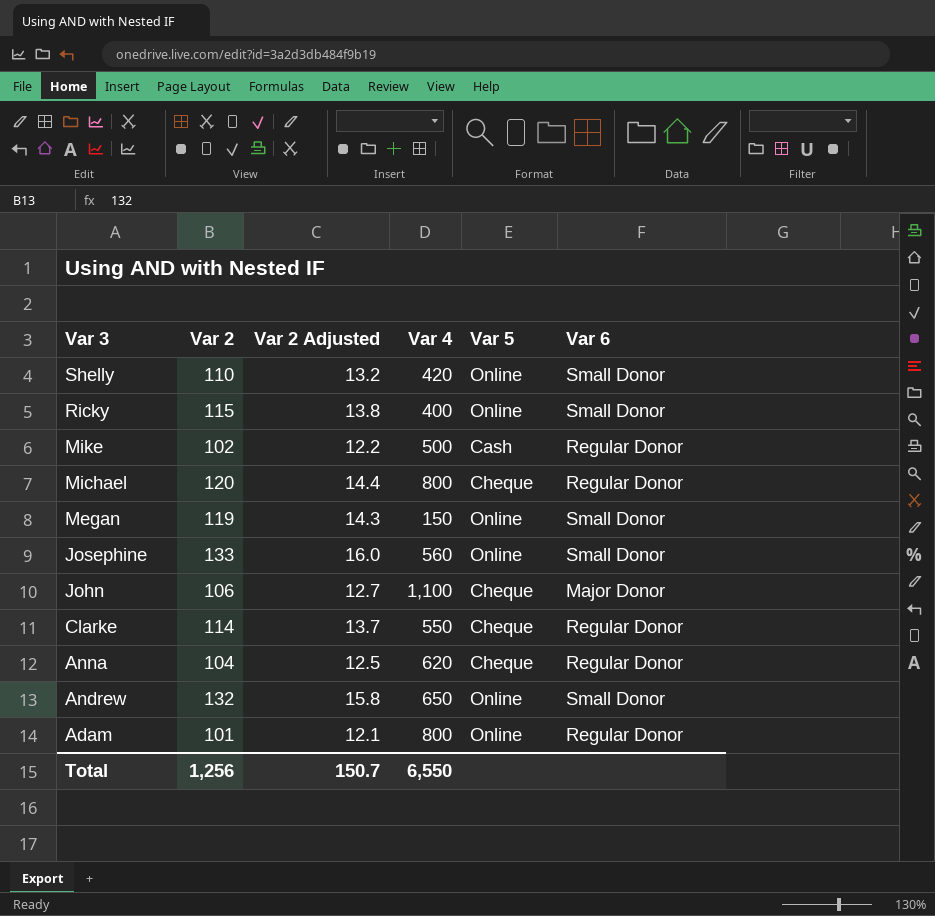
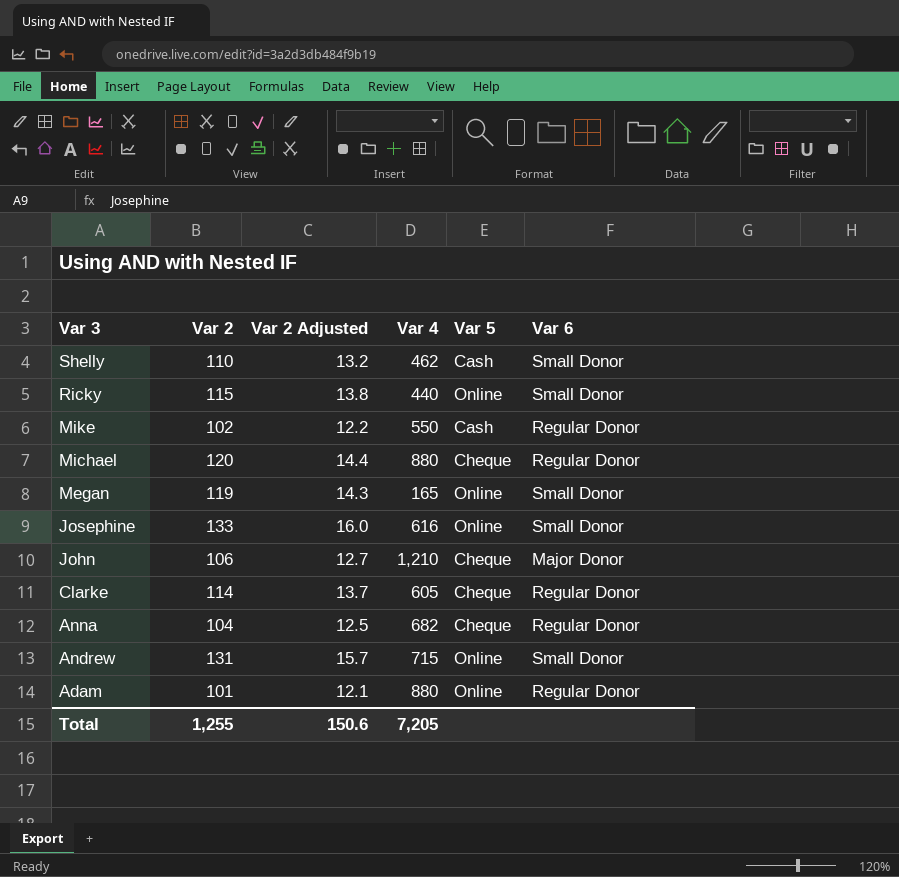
Shelly | Var 4: 420 -> 462
Shelly | Var 5: Online -> Cash
Ricky | Var 4: 400 -> 440
Mike | Var 4: 500 -> 550
Michael | Var 4: 800 -> 880
Megan | Var 4: 150 -> 165
Josephine | Var 4: 560 -> 616
John | Var 4: 1,100 -> 1,210
Clarke | Var 4: 550 -> 605
Anna | Var 4: 620 -> 682
Andrew | Var 2: 132 -> 131
Andrew | Var 2 Adjusted: 15.8 -> 15.7
Andrew | Var 4: 650 -> 715
Adam | Var 4: 800 -> 880
Total | Var 2: 1,256 -> 1,255
Total | Var 2 Adjusted: 150.7 -> 150.6
Total | Var 4: 6,550 -> 7,205

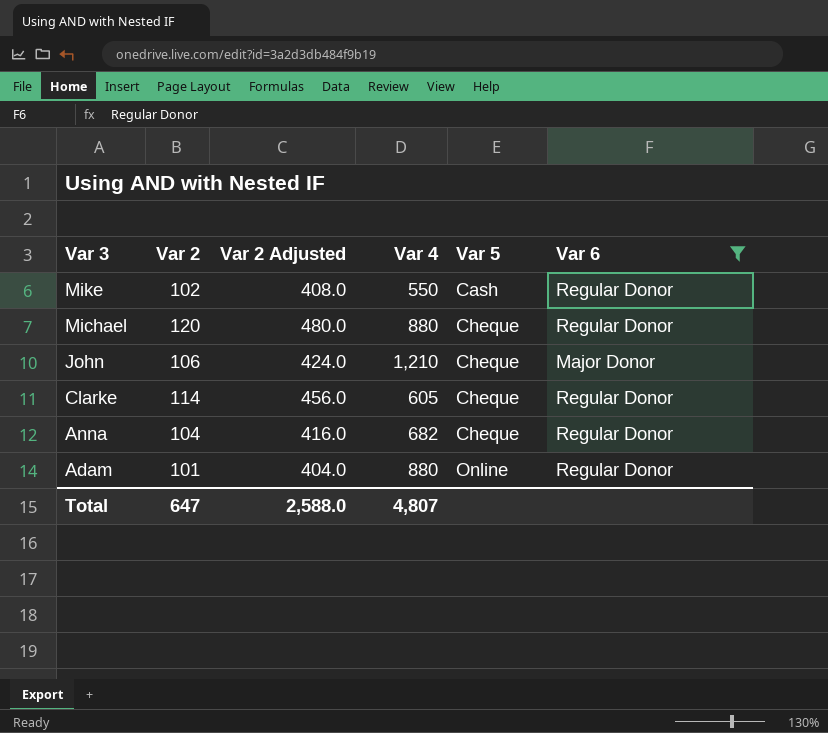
filter: none -> Var 6 != Small Donor
column Var 2 Adjusted | formula: [Var 2] * 0.12 -> [Var 2] * 4
Total | Var 2: 1,255 -> 647
Total | Var 2 Adjusted: 150.6 -> 2,588.0
Total | Var 4: 7,205 -> 4,807

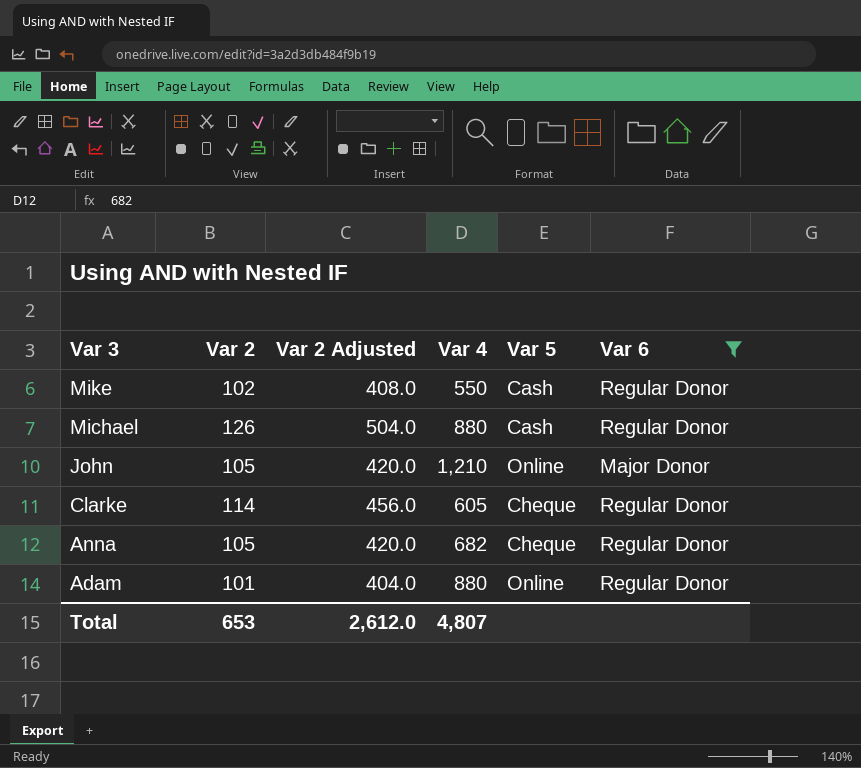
Michael | Var 2: 120 -> 126
Michael | Var 2 Adjusted: 480.0 -> 504.0
Michael | Var 5: Cheque -> Cash
John | Var 2: 106 -> 105
John | Var 2 Adjusted: 424.0 -> 420.0
John | Var 5: Cheque -> Online
Anna | Var 2: 104 -> 105
Anna | Var 2 Adjusted: 416.0 -> 420.0
Total | Var 2: 647 -> 653
Total | Var 2 Adjusted: 2,588.0 -> 2,612.0

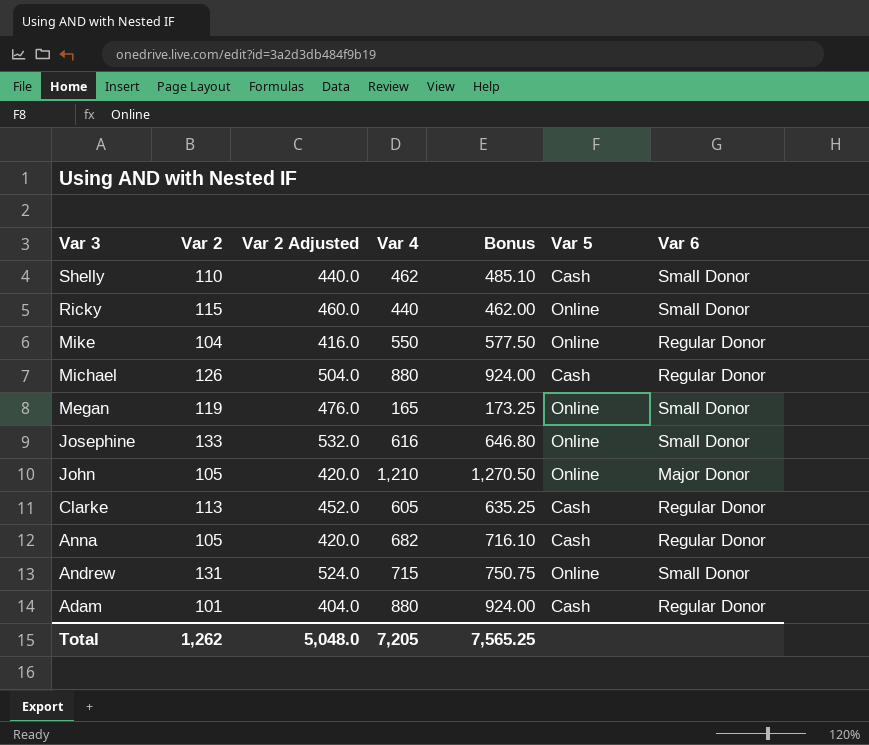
filter: Var 6 != Small Donor -> none
column Bonus | formula: none -> [Var 4] * 1.05
Mike | Var 2: 102 -> 104
Mike | Var 2 Adjusted: 408.0 -> 416.0
Mike | Var 5: Cash -> Online
Clarke | Var 2: 114 -> 113
Clarke | Var 2 Adjusted: 456.0 -> 452.0
Clarke | Var 5: Cheque -> Cash
Anna | Var 5: Cheque -> Cash
Adam | Var 5: Online -> Cash
Total | Var 2: 653 -> 1,262
Total | Var 2 Adjusted: 2,612.0 -> 5,048.0
Total | Var 4: 4,807 -> 7,205

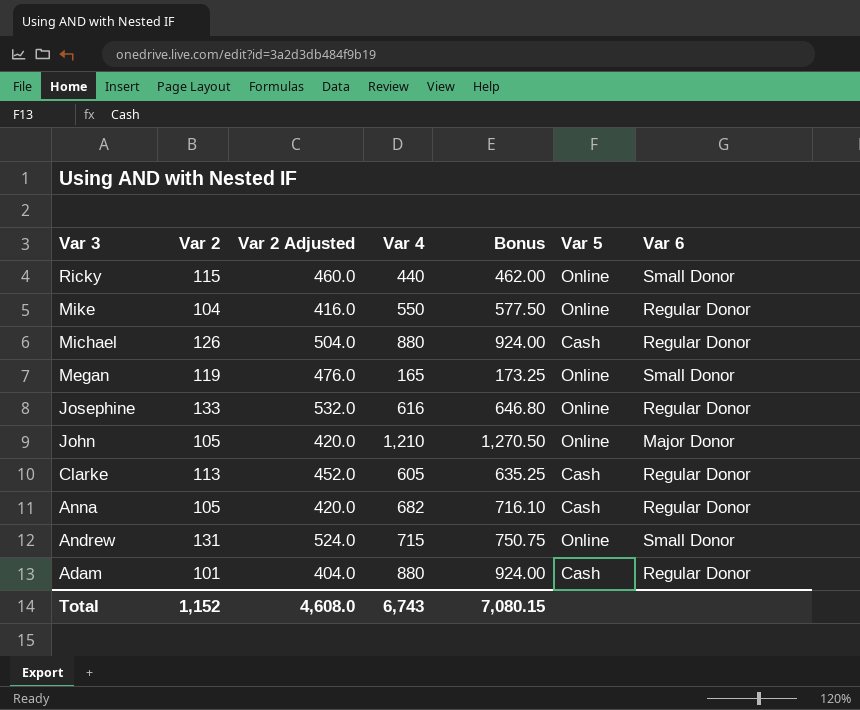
row Shelly: 110 | 440.0 | 462 | 485.10 | Cash | Small Donor -> none
Josephine | Var 6: Small Donor -> Regular Donor
Total | Var 2: 1,262 -> 1,152
Total | Var 2 Adjusted: 5,048.0 -> 4,608.0
Total | Var 4: 7,205 -> 6,743
Total | Bonus: 7,565.25 -> 7,080.15

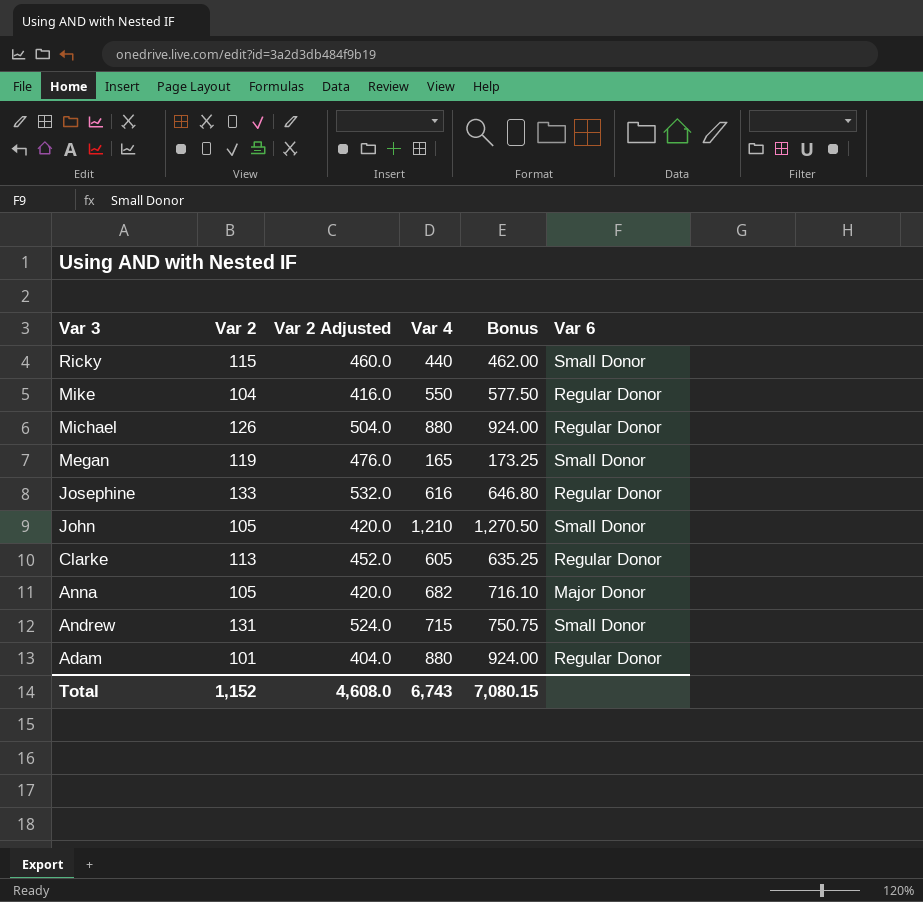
column Var 5 | position: 6 -> none
John | Var 6: Major Donor -> Small Donor
Anna | Var 6: Regular Donor -> Major Donor

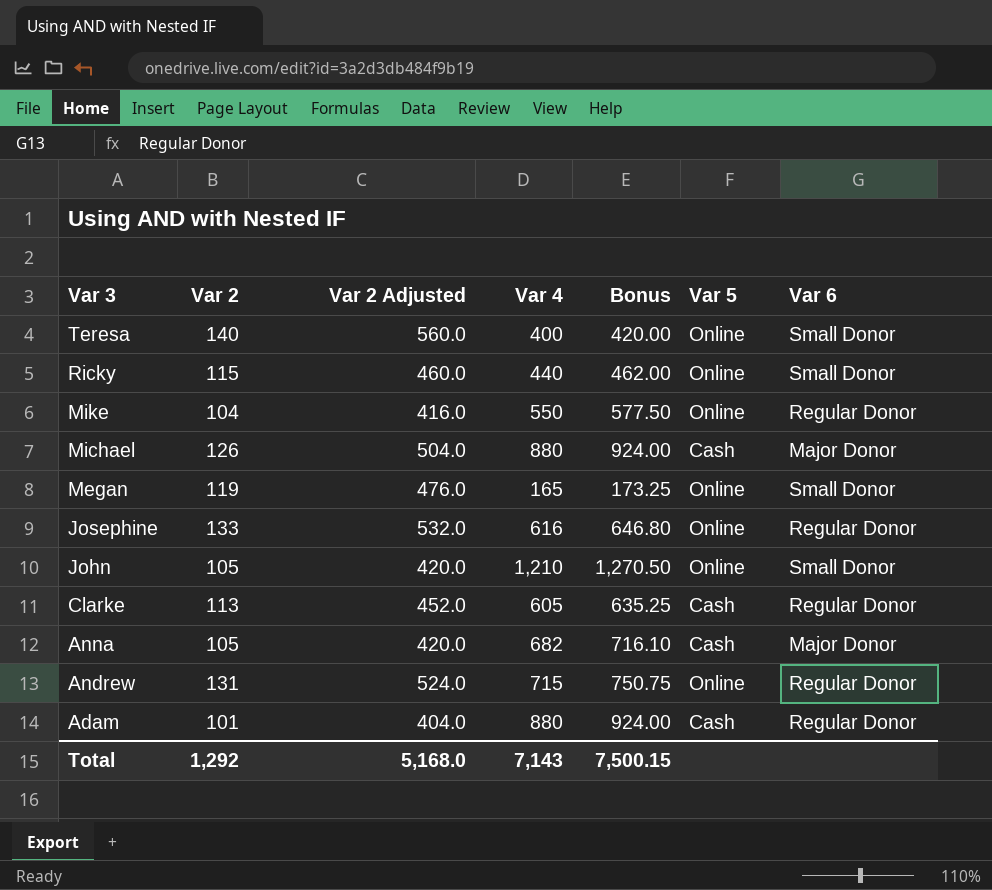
column Var 5 | position: none -> 6
row Teresa: none -> 140 | 560.0 | 400 | 420.00 | Online | Small Donor
Michael | Var 6: Regular Donor -> Major Donor
Andrew | Var 6: Small Donor -> Regular Donor
Total | Var 2: 1,152 -> 1,292
Total | Var 2 Adjusted: 4,608.0 -> 5,168.0
Total | Var 4: 6,743 -> 7,143
Total | Bonus: 7,080.15 -> 7,500.15

